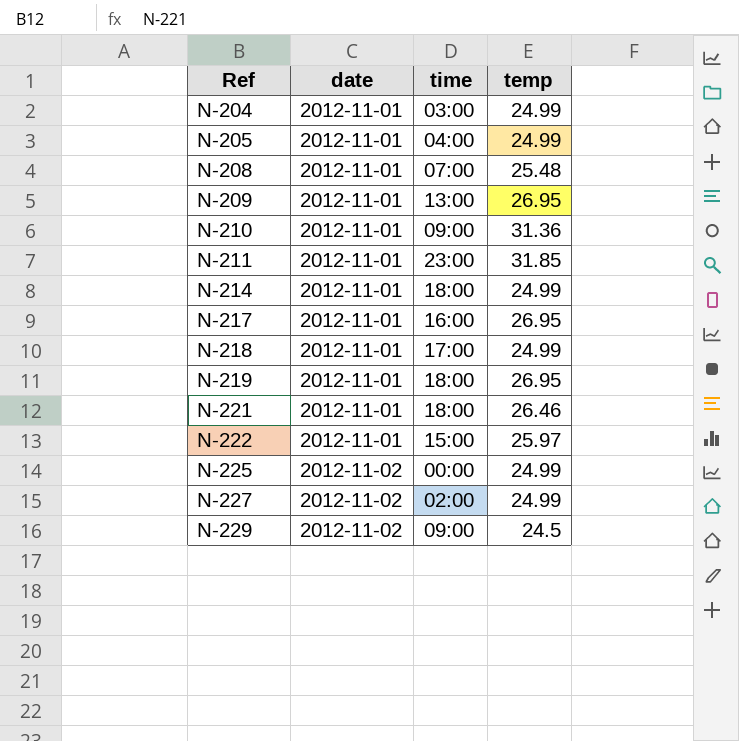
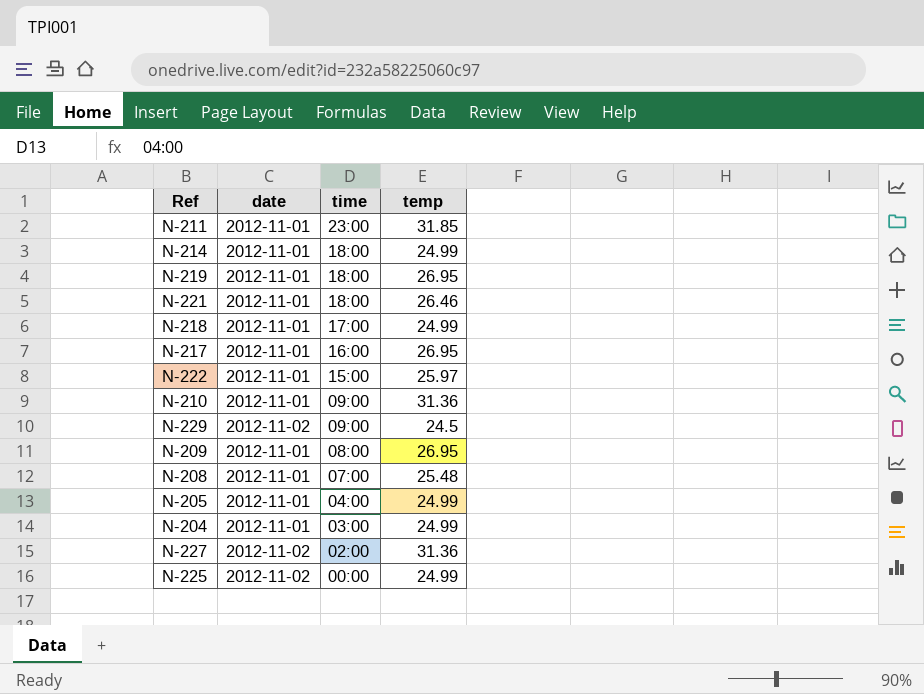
row order: Ref ascending -> time descending
N-209 | time: 13:00 -> 08:00
N-227 | temp: 24.99 -> 31.36

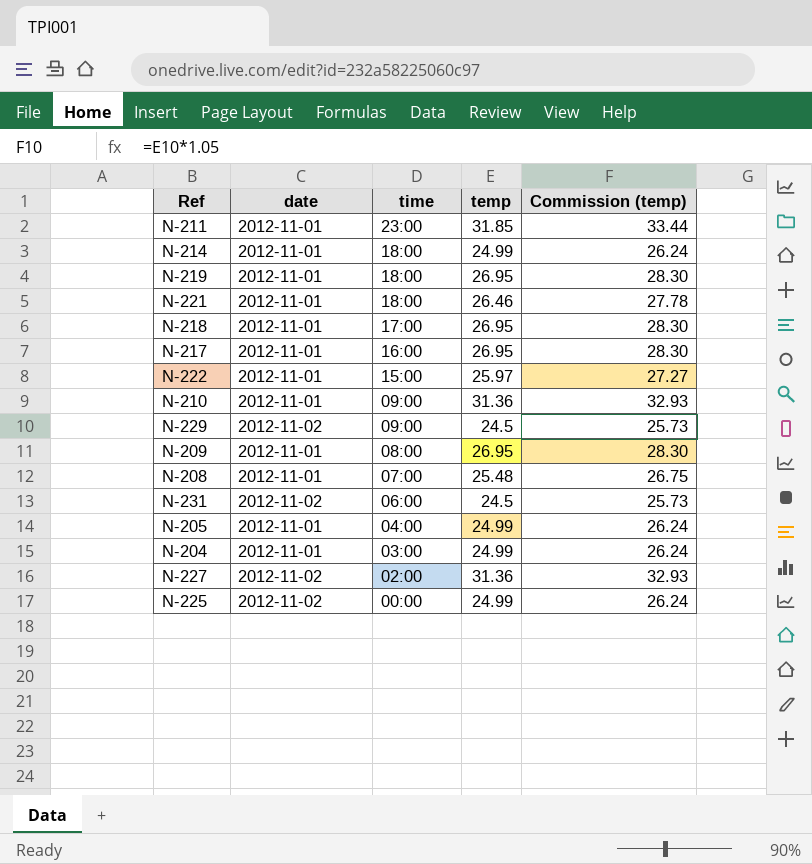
column Commission (temp) | formula: none -> [temp] * 1.05
N-218 | temp: 24.99 -> 26.95
row N-231: none -> 2012-11-02 | 06:00 | 24.5 | 25.73

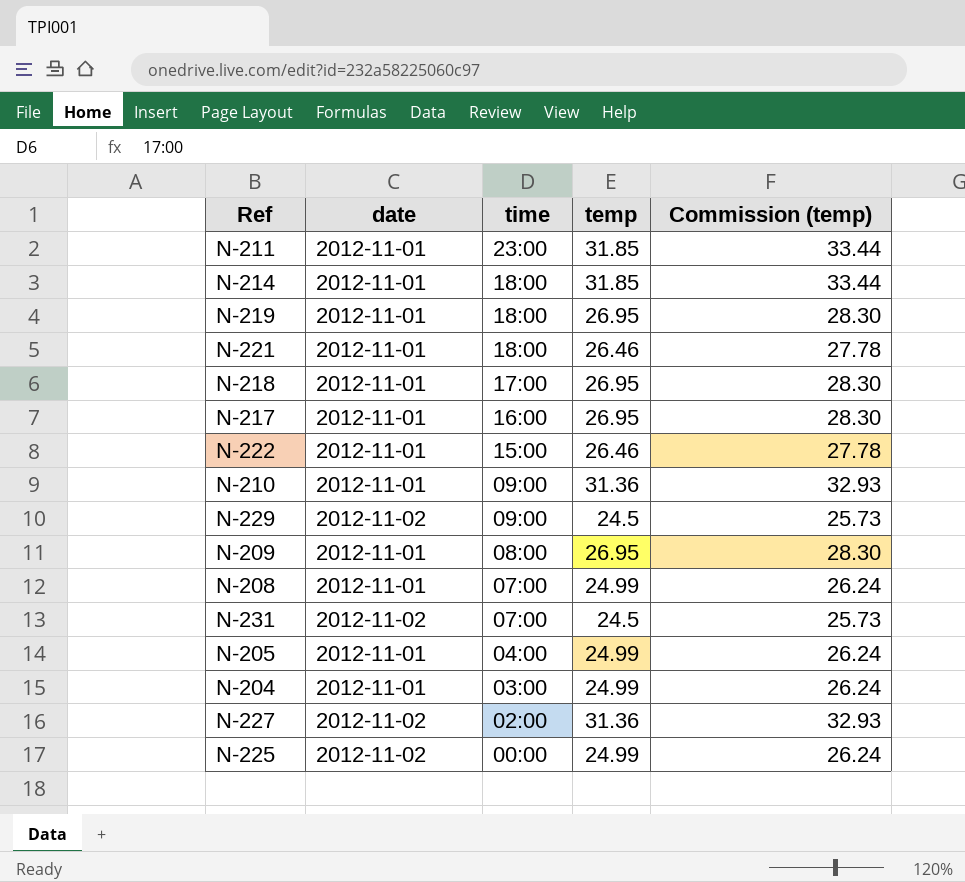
N-214 | temp: 24.99 -> 31.85
N-214 | Commission (temp): 26.24 -> 33.44
N-222 | temp: 25.97 -> 26.46
N-222 | Commission (temp): 27.27 -> 27.78
N-208 | temp: 25.48 -> 24.99
N-208 | Commission (temp): 26.75 -> 26.24
N-231 | time: 06:00 -> 07:00

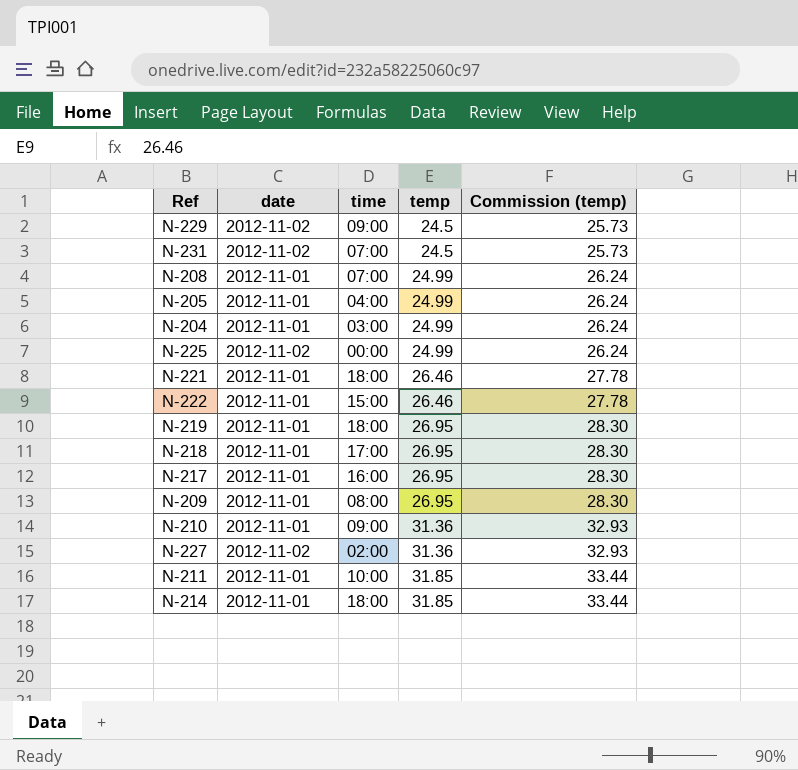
row order: time descending -> temp ascending
N-211 | time: 23:00 -> 10:00

